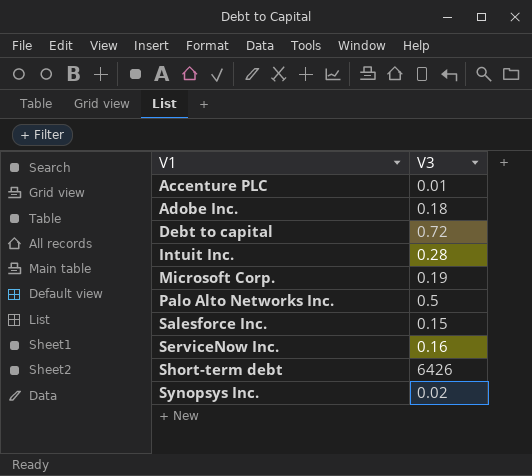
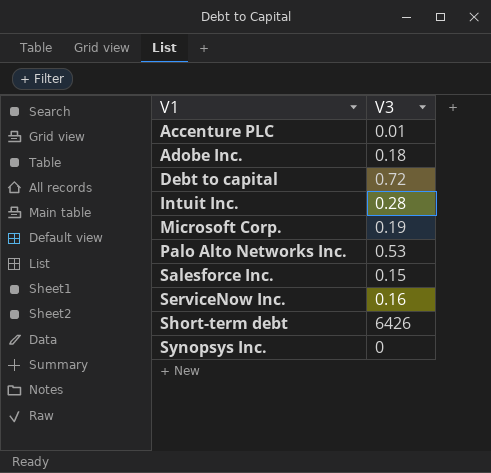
Palo Alto Networks Inc. | V3: 0.5 -> 0.53
Synopsys Inc. | V3: 0.02 -> 0

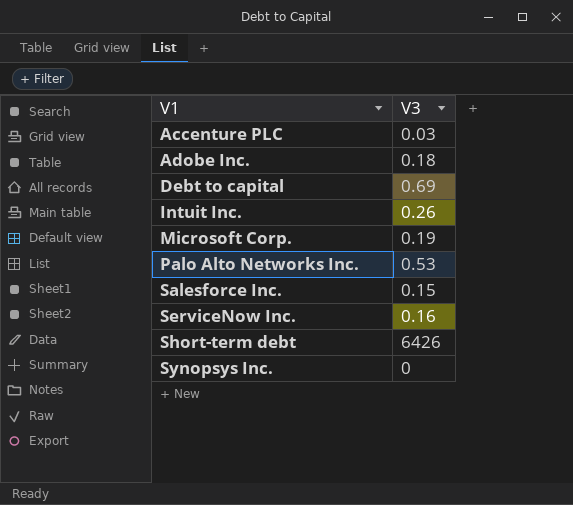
Accenture PLC | V3: 0.01 -> 0.03
Debt to capital | V3: 0.72 -> 0.69
Intuit Inc. | V3: 0.28 -> 0.26

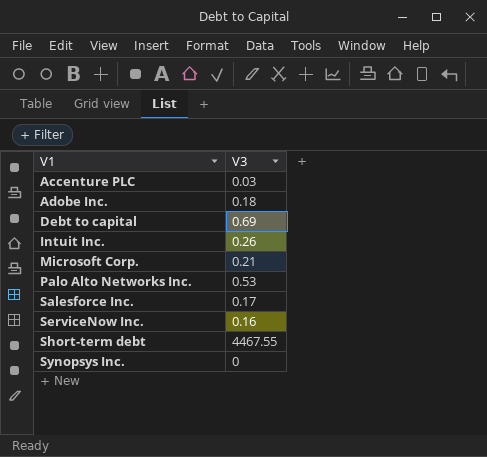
Microsoft Corp. | V3: 0.19 -> 0.21
Salesforce Inc. | V3: 0.15 -> 0.17
Short-term debt | V3: 6426 -> 4467.55

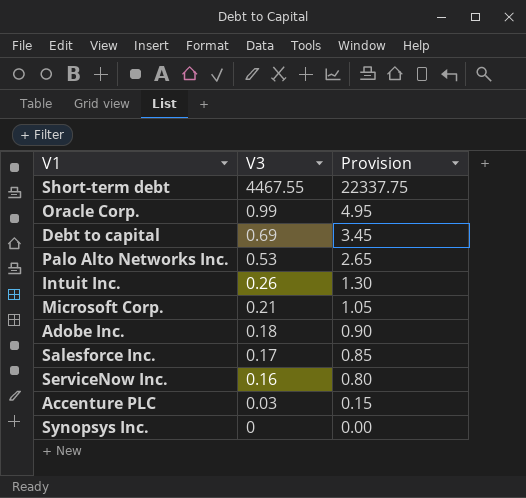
row order: V1 ascending -> V3 descending
column Provision | formula: none -> [V3] * 5
row Oracle Corp.: none -> 0.99 | 4.95

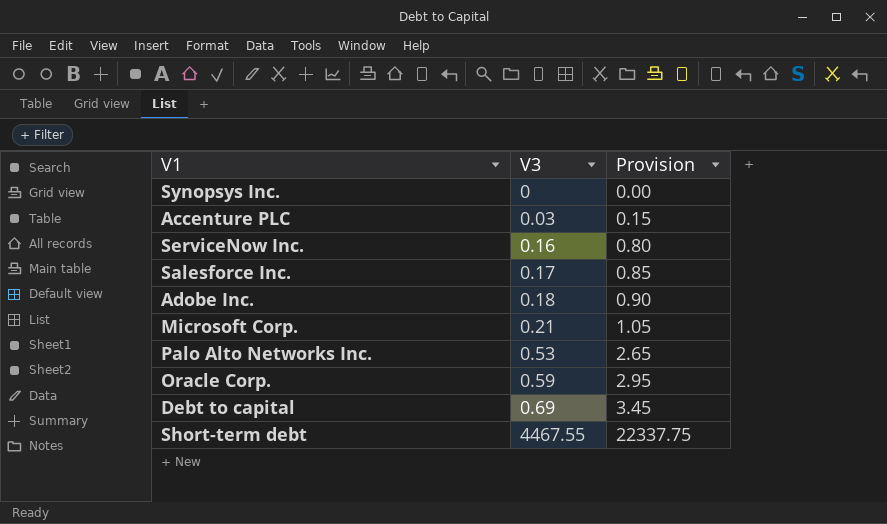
row order: V3 descending -> V3 ascending
row Intuit Inc.: 0.26 | 1.30 -> none
Oracle Corp. | V3: 0.99 -> 0.59
Oracle Corp. | Provision: 4.95 -> 2.95

